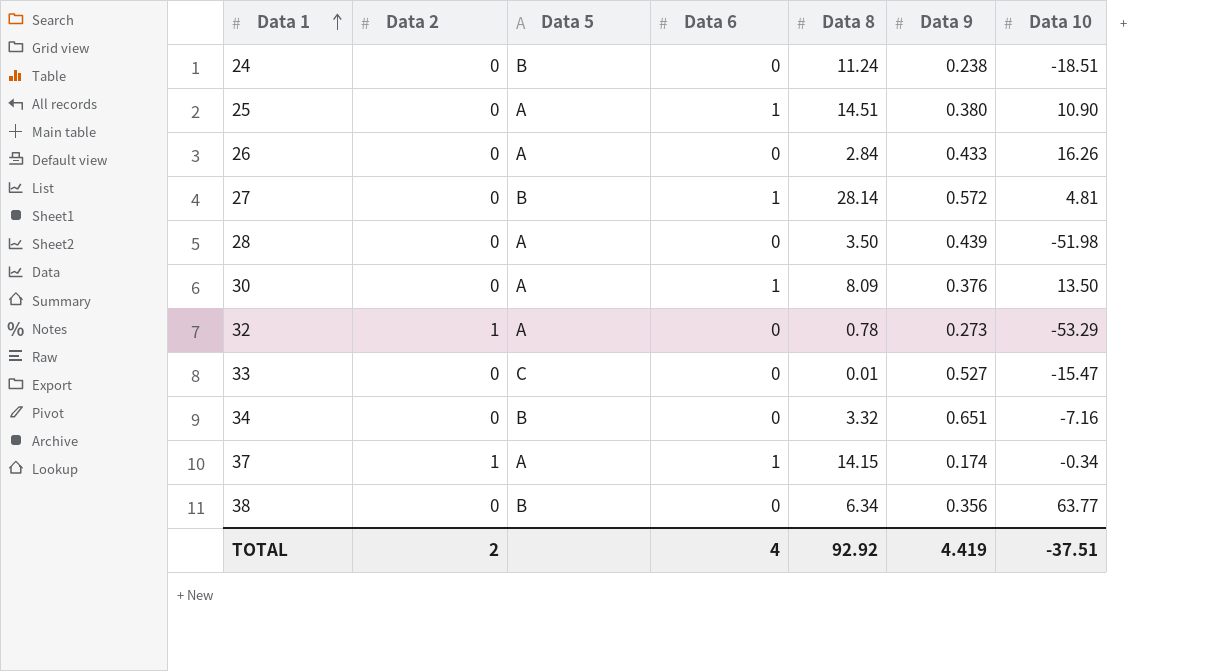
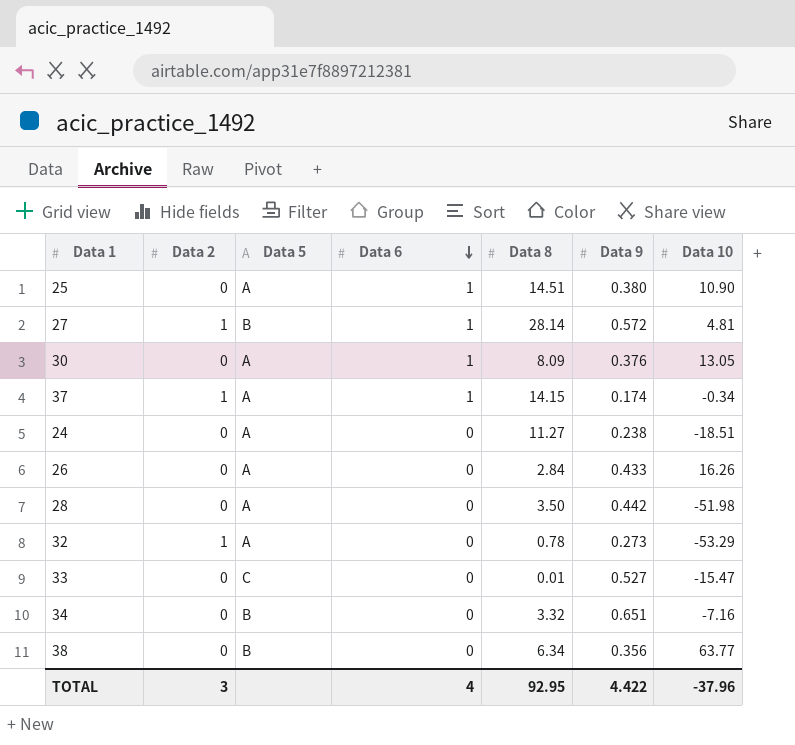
row order: Data 1 ascending -> Data 6 descending
27 | Data 2: 0 -> 1
30 | Data 10: 13.50 -> 13.05
24 | Data 5: B -> A
24 | Data 8: 11.24 -> 11.27
28 | Data 9: 0.439 -> 0.442
TOTAL | Data 2: 2 -> 3
TOTAL | Data 8: 92.92 -> 92.95
TOTAL | Data 9: 4.419 -> 4.422
TOTAL | Data 10: -37.51 -> -37.96

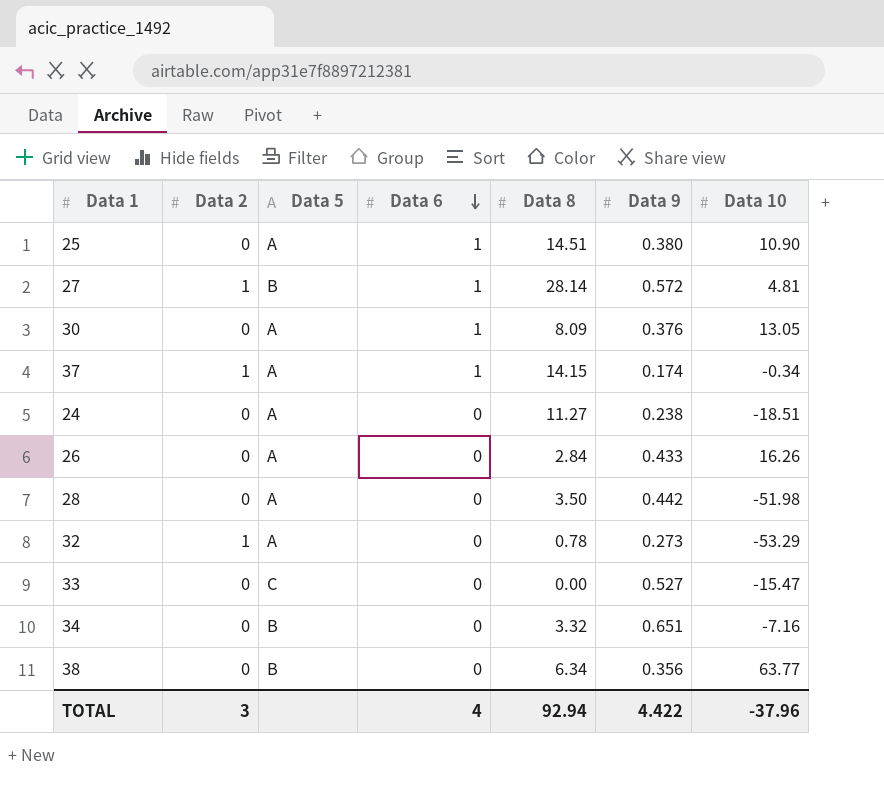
33 | Data 8: 0.01 -> 0.00
TOTAL | Data 8: 92.95 -> 92.94

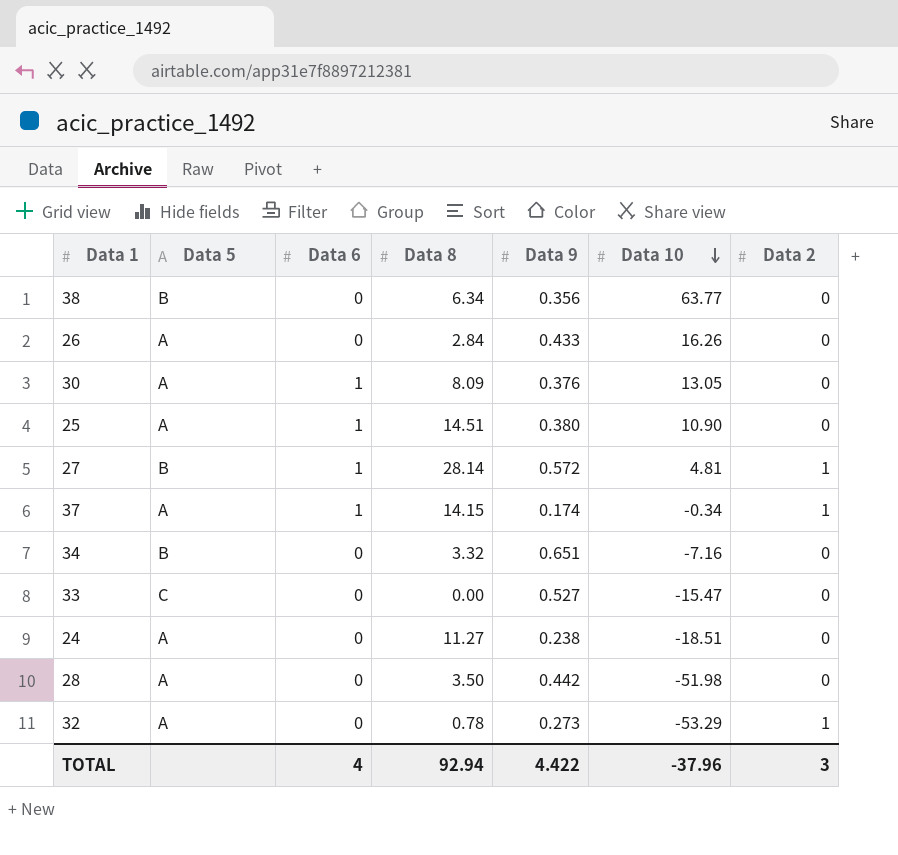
row order: Data 6 descending -> Data 10 descending
column Data 2 | position: 2 -> 7

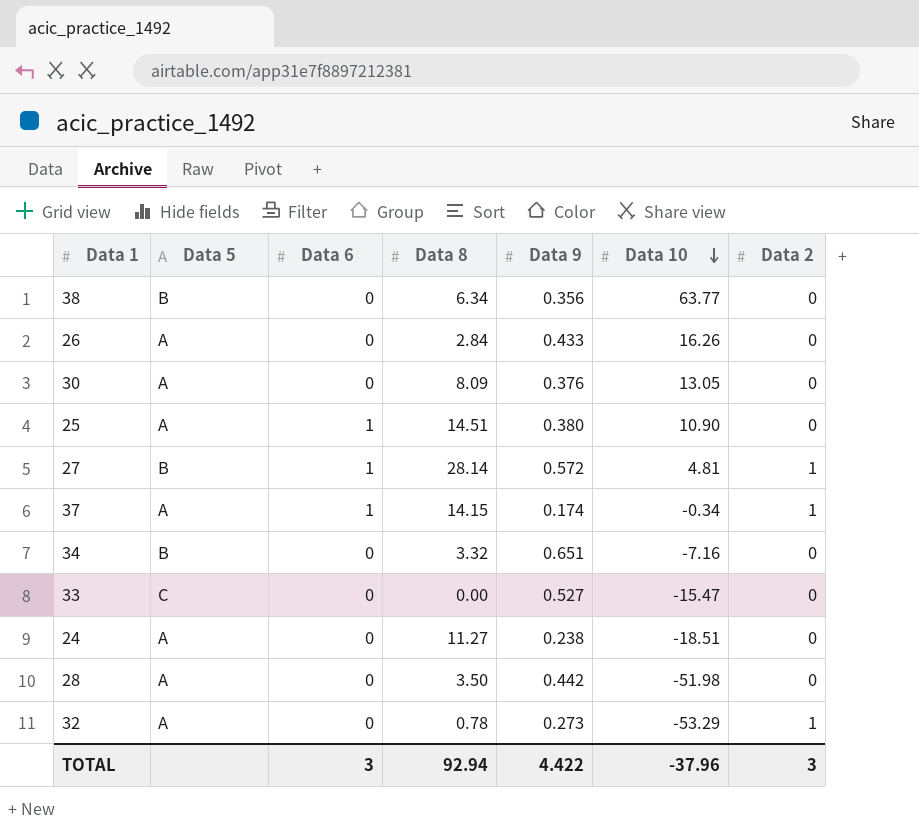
30 | Data 6: 1 -> 0
TOTAL | Data 6: 4 -> 3

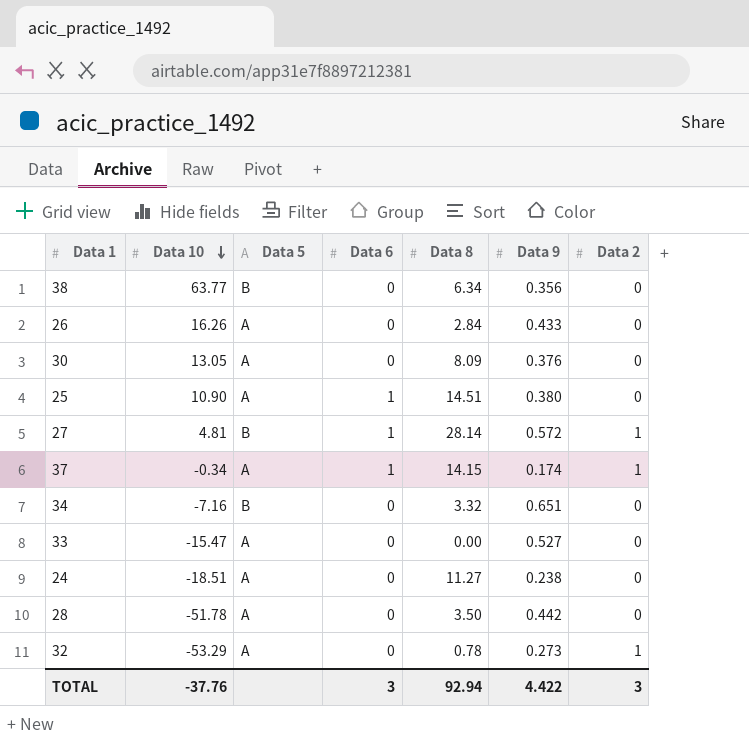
column Data 10 | position: 6 -> 2
33 | Data 5: C -> A
28 | Data 10: -51.98 -> -51.78
TOTAL | Data 10: -37.96 -> -37.76

